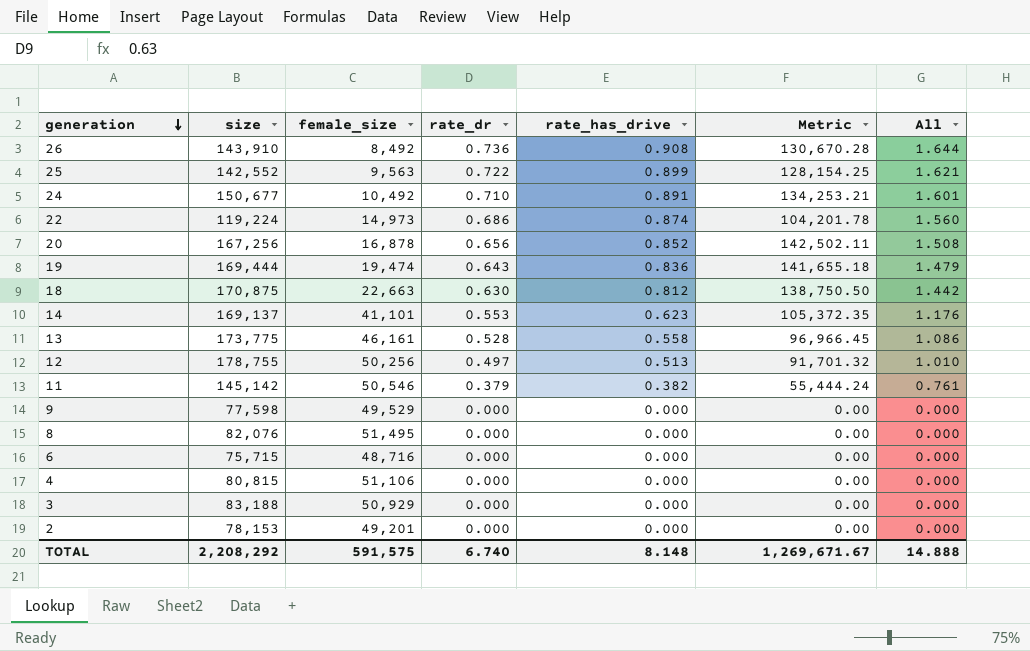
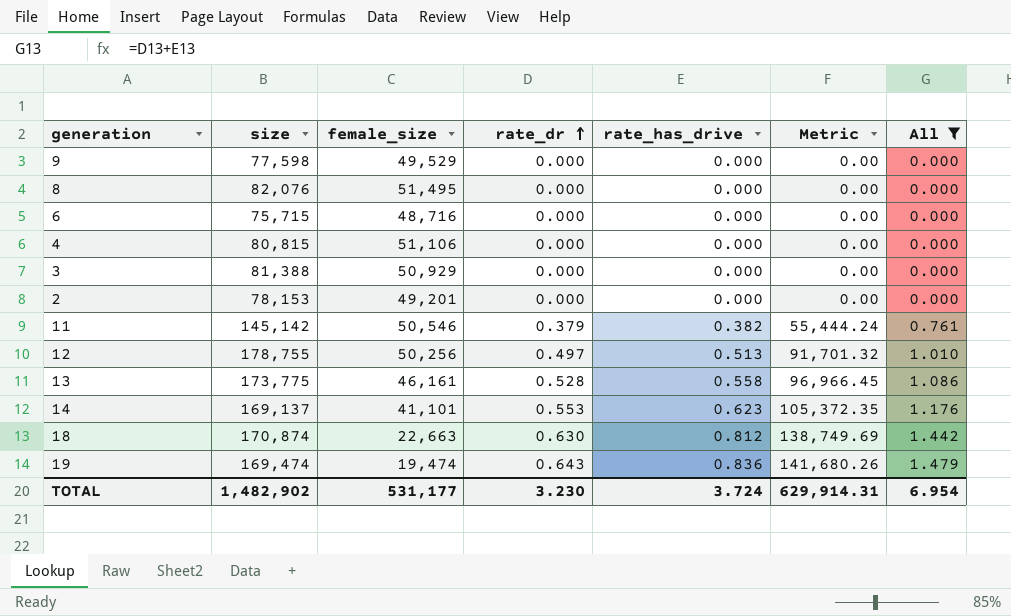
filter: none -> All <= 1.479
row order: generation descending -> rate_dr ascending
3 | size: 83,188 -> 81,388
18 | size: 170,875 -> 170,874
18 | Metric: 138,750.50 -> 138,749.69
19 | size: 169,444 -> 169,474
19 | Metric: 141,655.18 -> 141,680.26
TOTAL | size: 2,208,292 -> 1,482,902
TOTAL | female_size: 591,575 -> 531,177
TOTAL | rate_dr: 6.740 -> 3.230
TOTAL | rate_has_drive: 8.148 -> 3.724
TOTAL | Metric: 1,269,671.67 -> 629,914.31
TOTAL | All: 14.888 -> 6.954

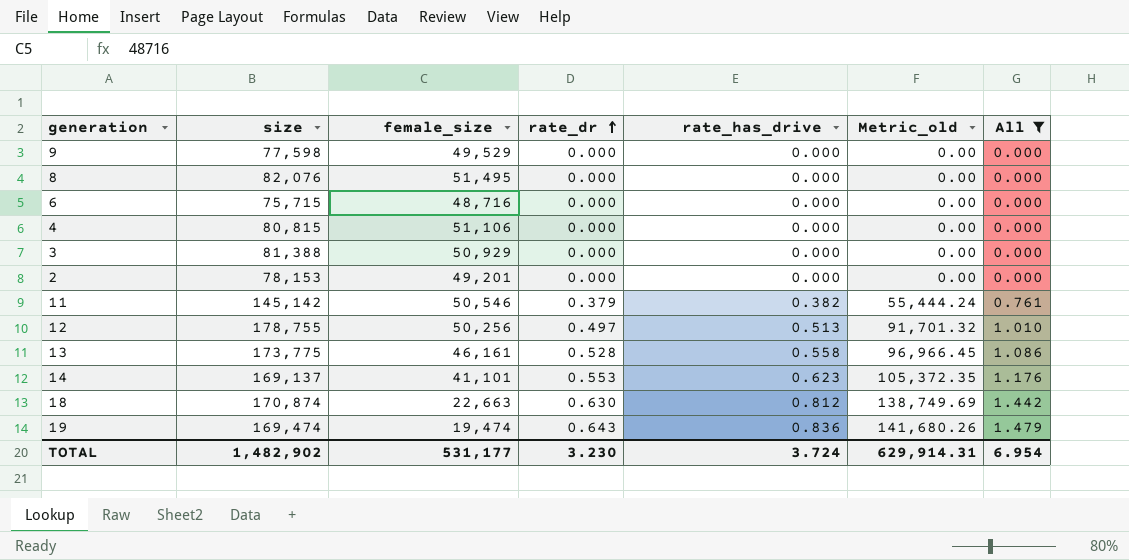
column name: Metric -> Metric_old

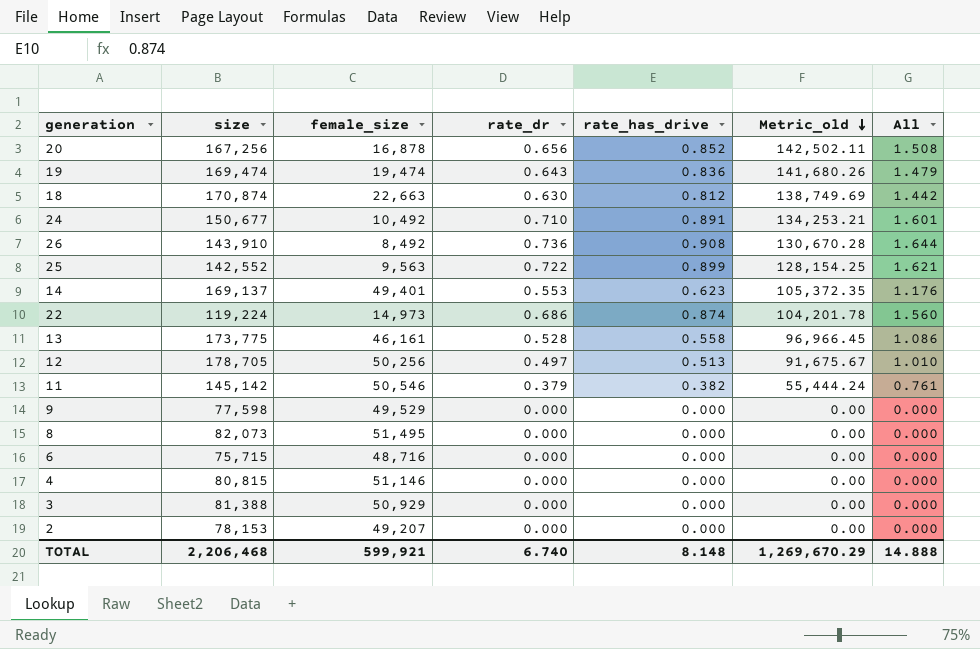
filter: All <= 1.479 -> none
row order: rate_dr ascending -> Metric_old descending
14 | female_size: 41,101 -> 49,401
12 | size: 178,755 -> 178,705
12 | Metric_old: 91,701.32 -> 91,675.67
8 | size: 82,076 -> 82,073
4 | female_size: 51,106 -> 51,146
2 | female_size: 49,201 -> 49,207
TOTAL | size: 1,482,902 -> 2,206,468
TOTAL | female_size: 531,177 -> 599,921
TOTAL | rate_dr: 3.230 -> 6.740
TOTAL | rate_has_drive: 3.724 -> 8.148
TOTAL | Metric_old: 629,914.31 -> 1,269,670.29
TOTAL | All: 6.954 -> 14.888

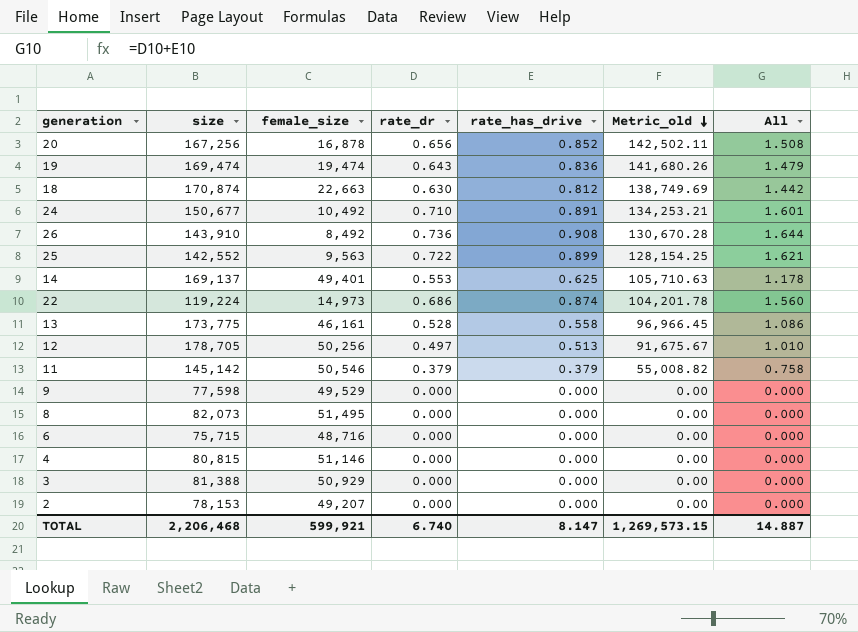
14 | rate_has_drive: 0.623 -> 0.625
14 | Metric_old: 105,372.35 -> 105,710.63
14 | All: 1.176 -> 1.178
11 | rate_has_drive: 0.382 -> 0.379
11 | Metric_old: 55,444.24 -> 55,008.82
11 | All: 0.761 -> 0.758
TOTAL | rate_has_drive: 8.148 -> 8.147
TOTAL | Metric_old: 1,269,670.29 -> 1,269,573.15
TOTAL | All: 14.888 -> 14.887

